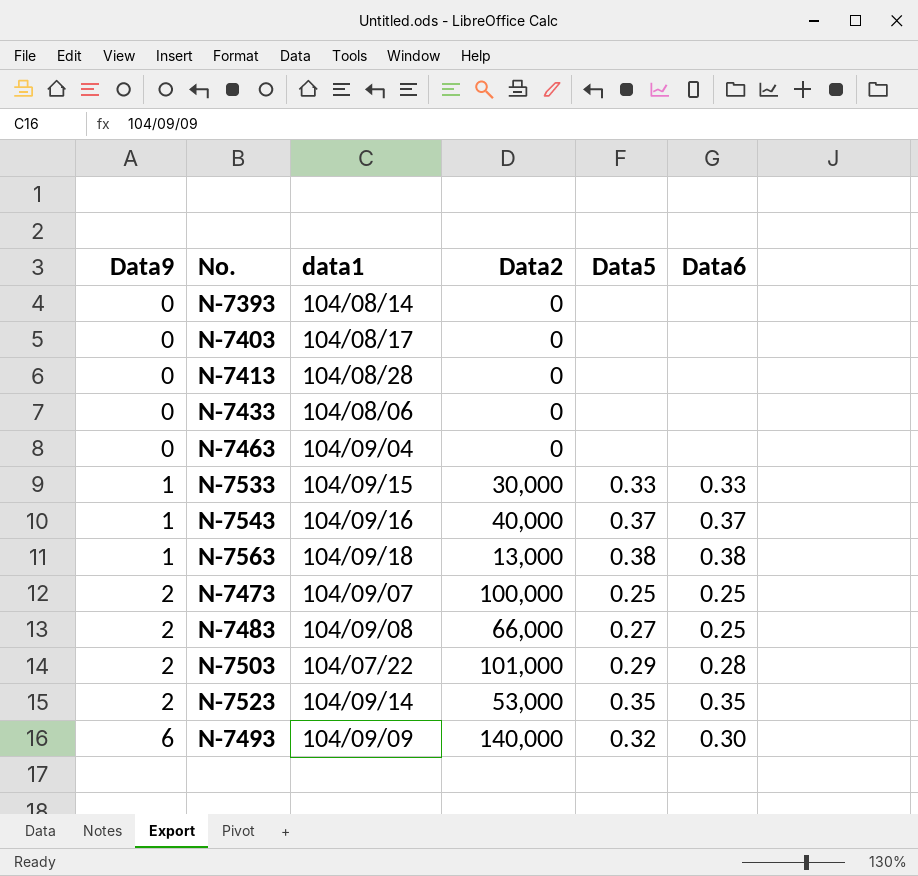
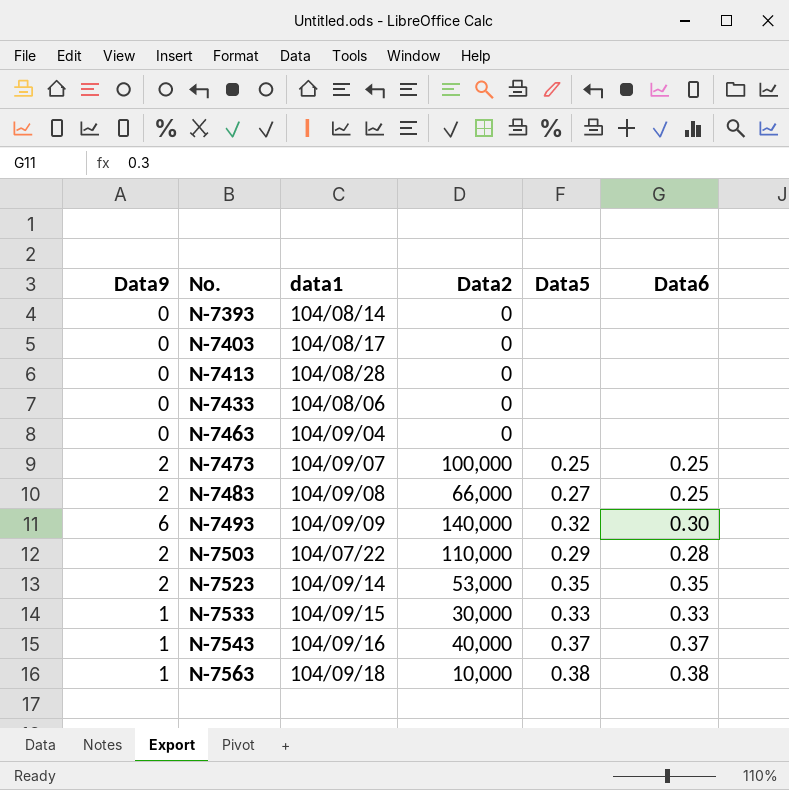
row order: Data9 ascending -> No. ascending
N-7503 | Data2: 101,000 -> 110,000
N-7563 | Data2: 13,000 -> 10,000

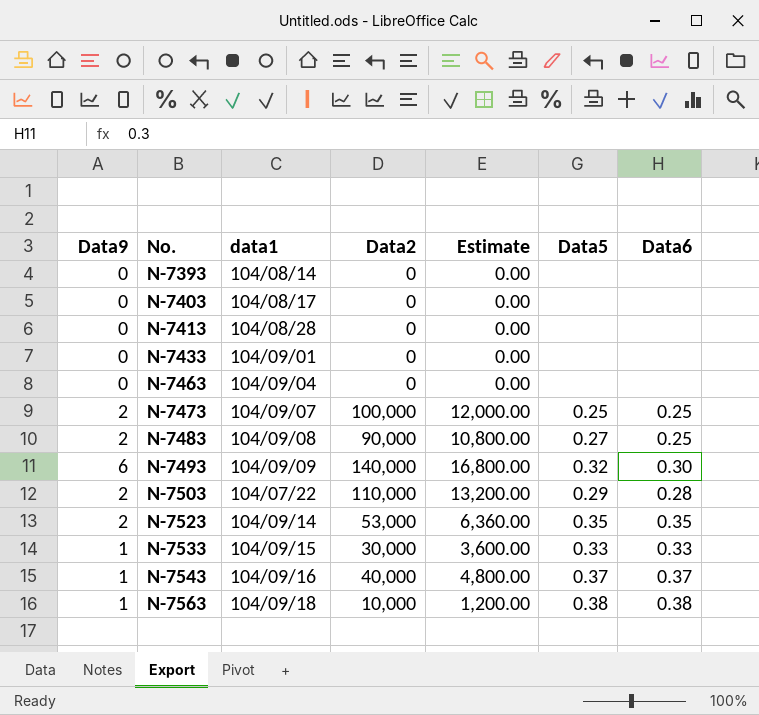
column Estimate | formula: none -> [Data2] * 0.12
N-7433 | data1: 104/08/06 -> 104/09/01
N-7483 | Data2: 66,000 -> 90,000

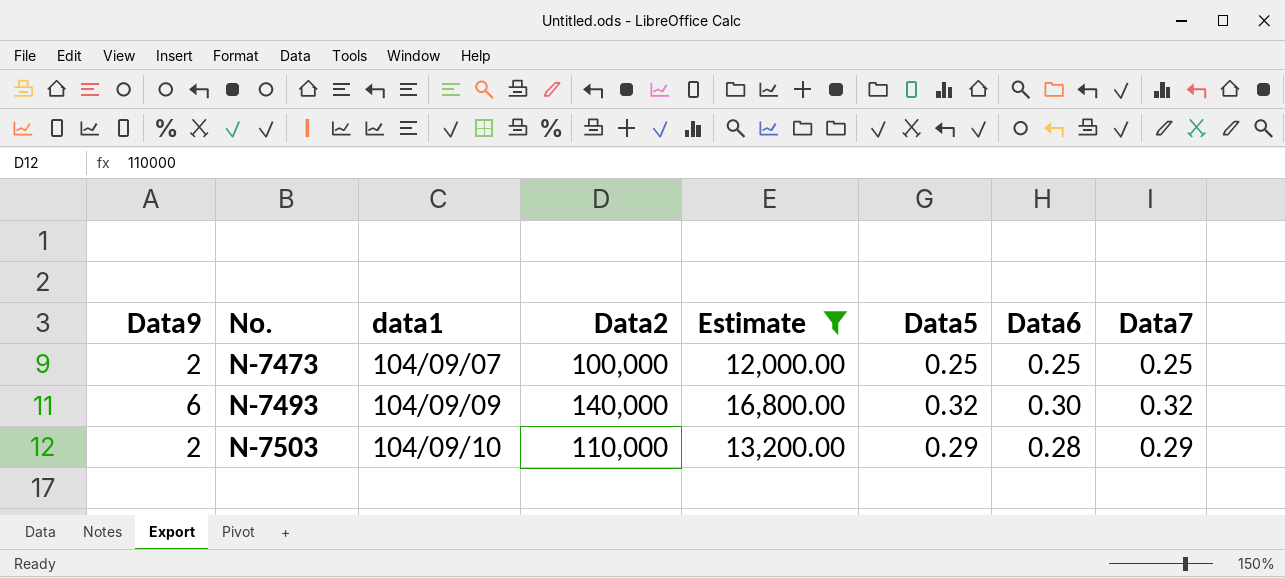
filter: none -> Estimate >= 12,000.00
column Data7 | position: none -> 8
N-7503 | data1: 104/07/22 -> 104/09/10

